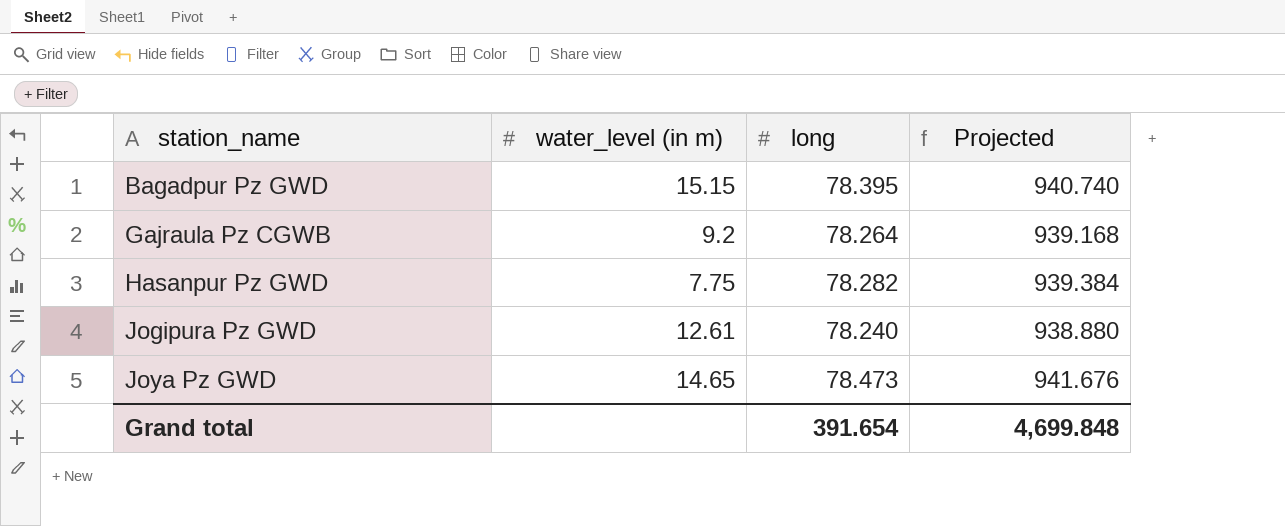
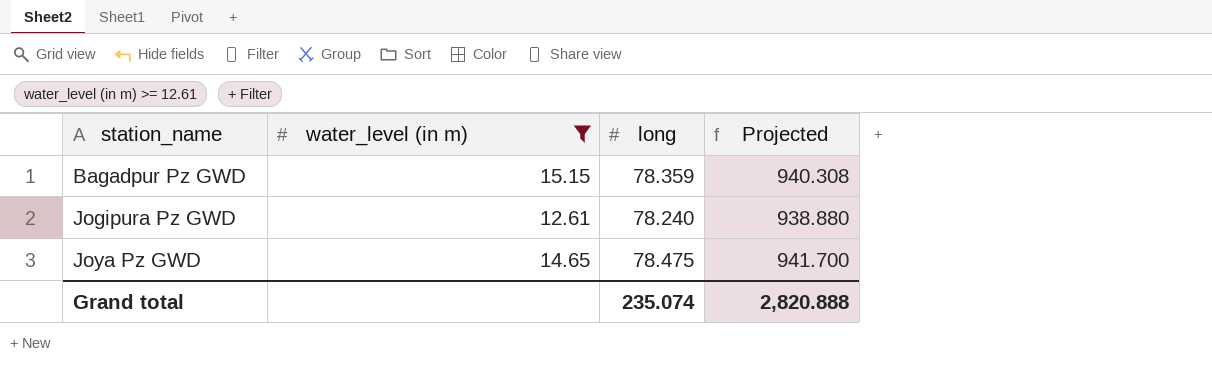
filter: none -> water_level (in m) >= 12.61
Bagadpur Pz GWD | long: 78.395 -> 78.359
Bagadpur Pz GWD | Projected: 940.740 -> 940.308
Joya Pz GWD | long: 78.473 -> 78.475
Joya Pz GWD | Projected: 941.676 -> 941.700
Grand total | long: 391.654 -> 235.074
Grand total | Projected: 4,699.848 -> 2,820.888

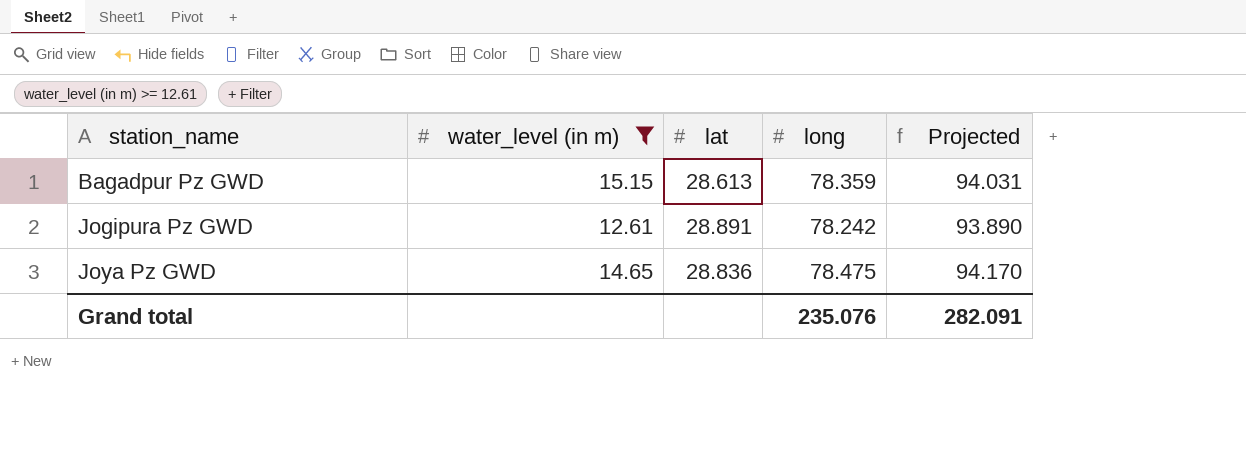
column lat | position: none -> 3
column Projected | formula: [long] * 12 -> [long] * 1.2
Jogipura Pz GWD | long: 78.240 -> 78.242
Grand total | long: 235.074 -> 235.076
Grand total | Projected: 2,820.888 -> 282.091

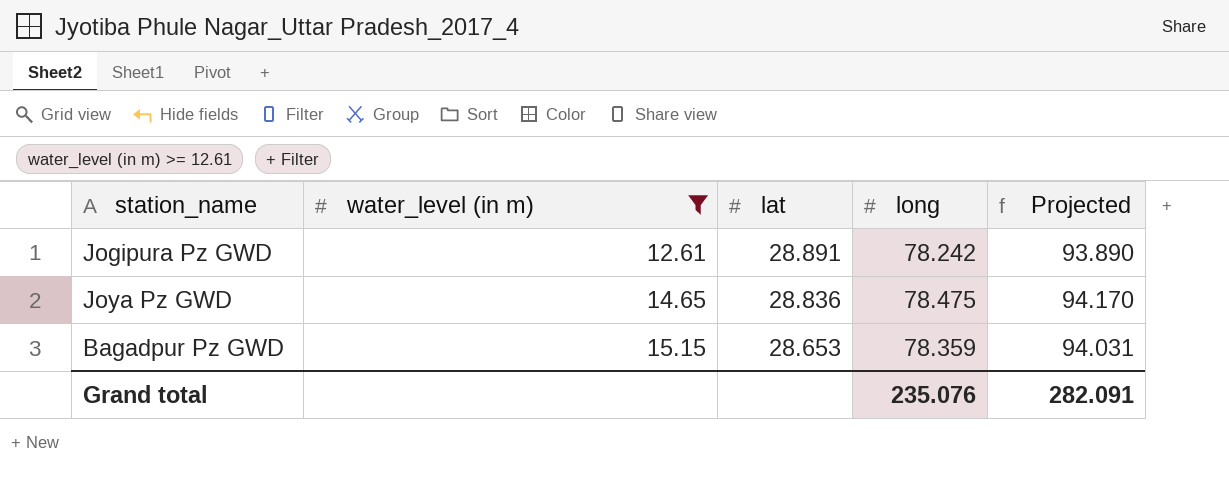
row order: station_name ascending -> water_level (in m) ascending
Bagadpur Pz GWD | lat: 28.613 -> 28.653

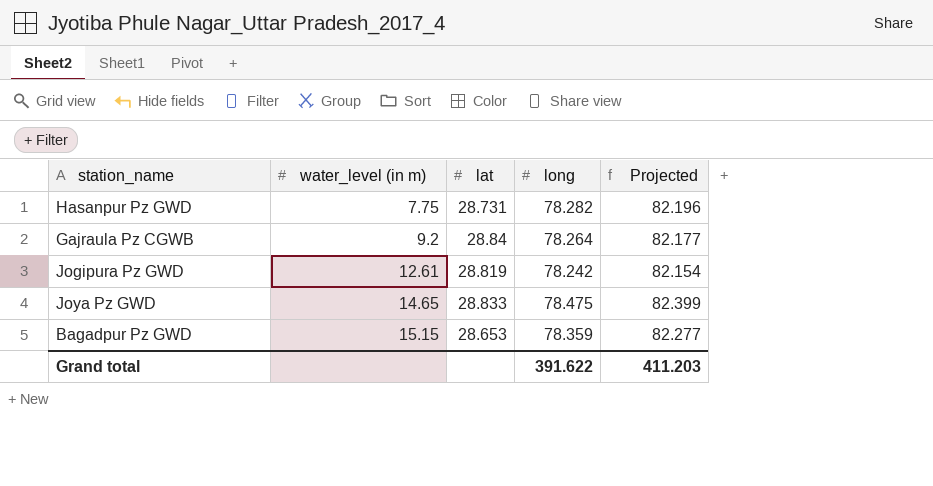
filter: water_level (in m) >= 12.61 -> none
column Projected | formula: [long] * 1.2 -> [long] * 1.05
Jogipura Pz GWD | lat: 28.891 -> 28.819
Joya Pz GWD | lat: 28.836 -> 28.833
Grand total | long: 235.076 -> 391.622
Grand total | Projected: 282.091 -> 411.203

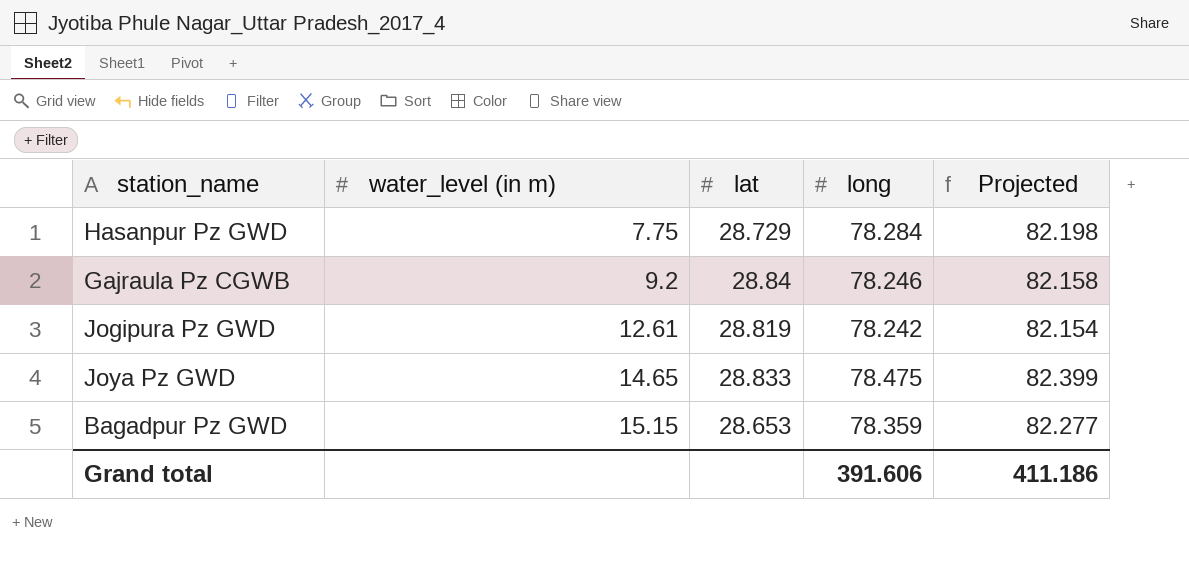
Hasanpur Pz GWD | lat: 28.731 -> 28.729
Hasanpur Pz GWD | long: 78.282 -> 78.284
Hasanpur Pz GWD | Projected: 82.196 -> 82.198
Gajraula Pz CGWB | long: 78.264 -> 78.246
Gajraula Pz CGWB | Projected: 82.177 -> 82.158
Grand total | long: 391.622 -> 391.606
Grand total | Projected: 411.203 -> 411.186

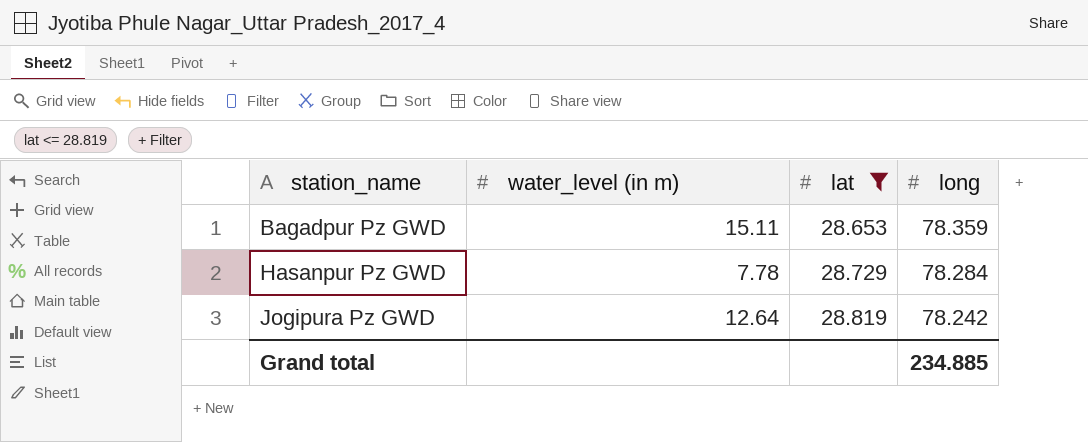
filter: none -> lat <= 28.819
row order: water_level (in m) ascending -> station_name ascending
column Projected | formula: [long] * 1.05 -> none
Bagadpur Pz GWD | water_level (in m): 15.15 -> 15.11
Hasanpur Pz GWD | water_level (in m): 7.75 -> 7.78
Jogipura Pz GWD | water_level (in m): 12.61 -> 12.64
Grand total | long: 391.606 -> 234.885

